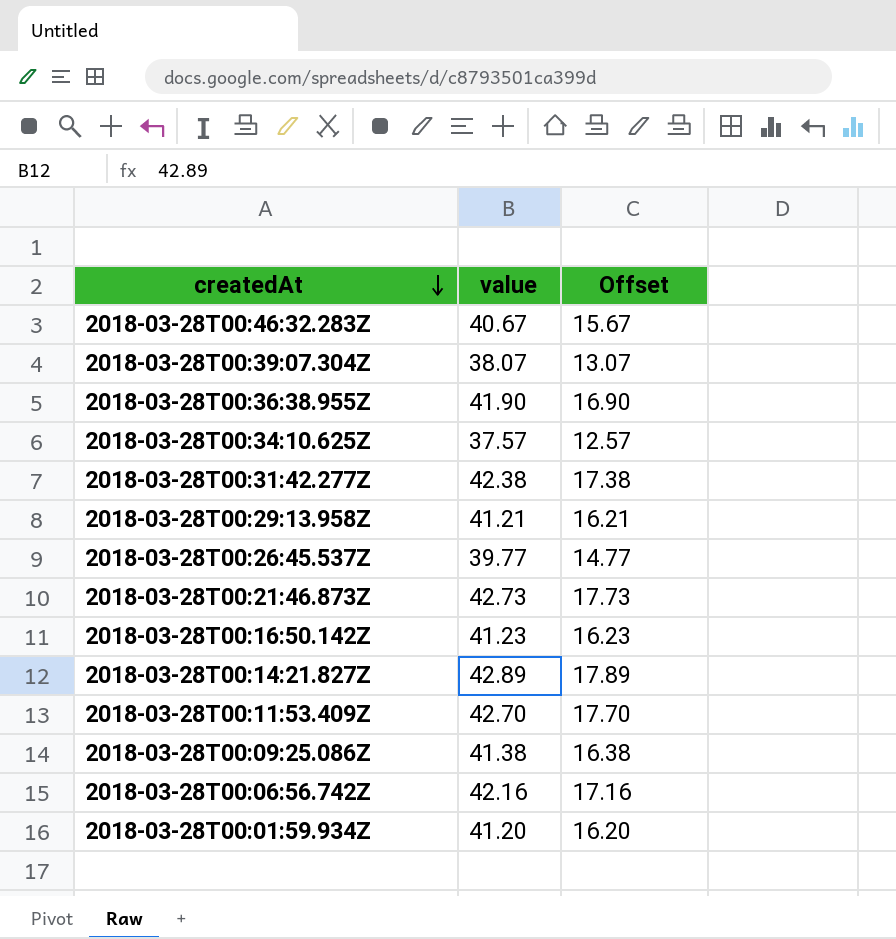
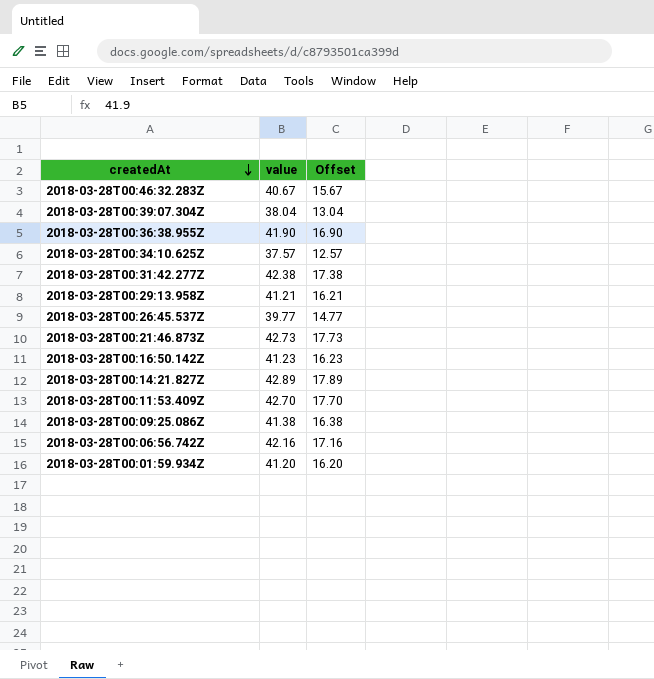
2018-03-28T00:39:07.304Z | value: 38.07 -> 38.04
2018-03-28T00:39:07.304Z | Offset: 13.07 -> 13.04

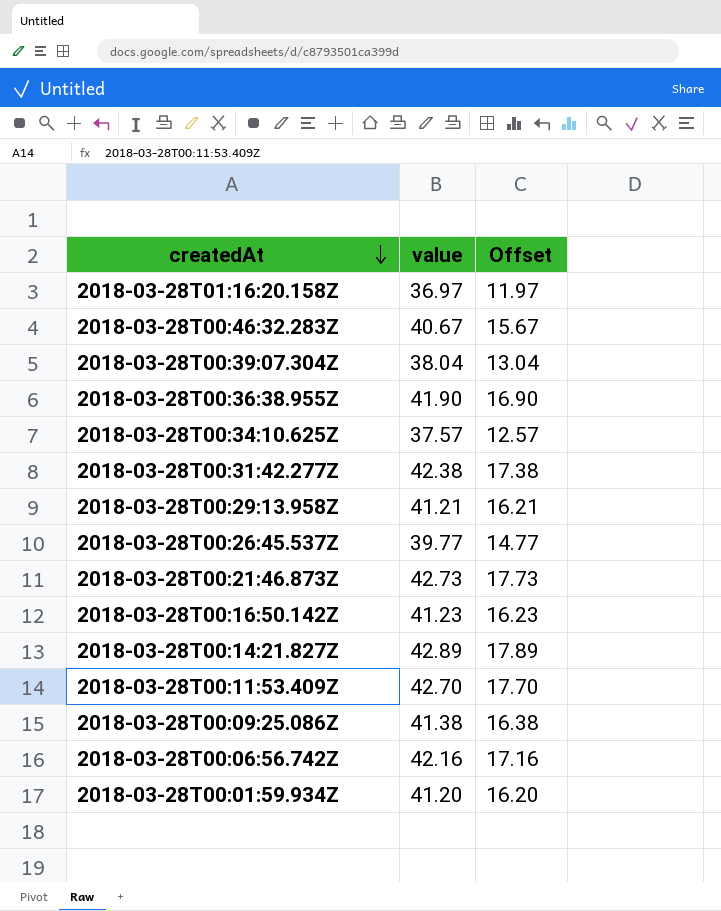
row 2018-03-28T01:16:20.158Z: none -> 36.97 | 11.97

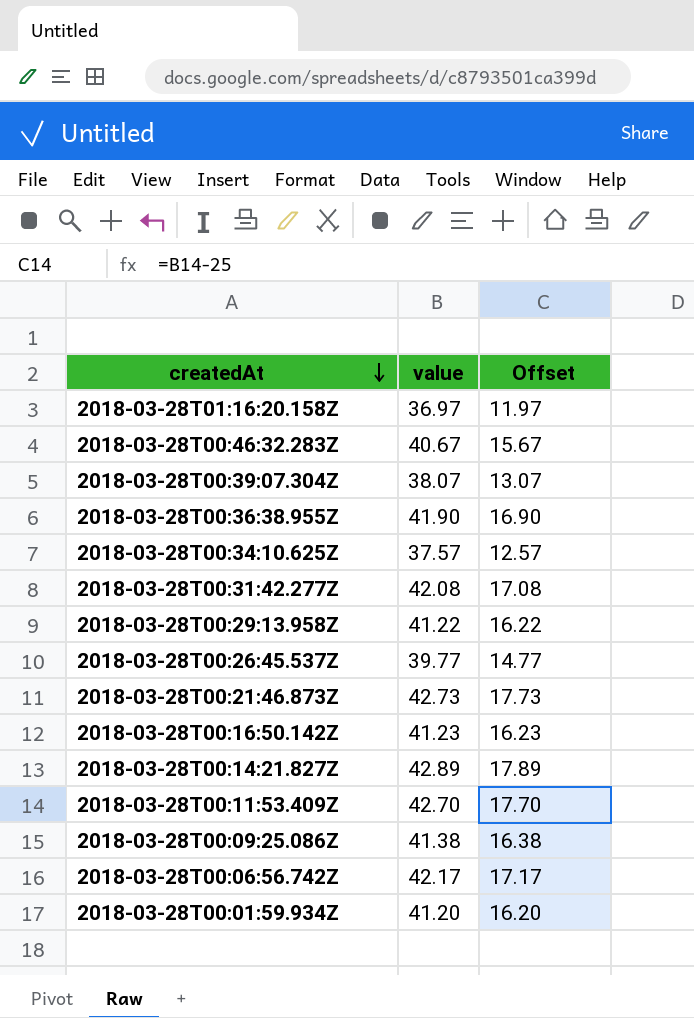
2018-03-28T00:39:07.304Z | value: 38.04 -> 38.07
2018-03-28T00:39:07.304Z | Offset: 13.04 -> 13.07
2018-03-28T00:31:42.277Z | value: 42.38 -> 42.08
2018-03-28T00:31:42.277Z | Offset: 17.38 -> 17.08
2018-03-28T00:29:13.958Z | value: 41.21 -> 41.22
2018-03-28T00:29:13.958Z | Offset: 16.21 -> 16.22
2018-03-28T00:06:56.742Z | value: 42.16 -> 42.17
2018-03-28T00:06:56.742Z | Offset: 17.16 -> 17.17

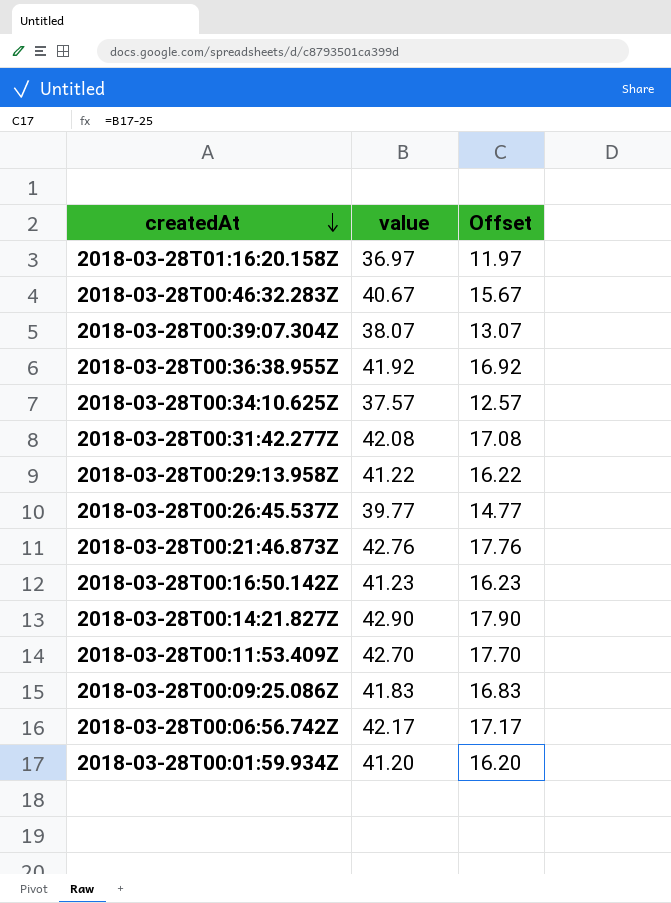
2018-03-28T00:36:38.955Z | value: 41.90 -> 41.92
2018-03-28T00:36:38.955Z | Offset: 16.90 -> 16.92
2018-03-28T00:21:46.873Z | value: 42.73 -> 42.76
2018-03-28T00:21:46.873Z | Offset: 17.73 -> 17.76
2018-03-28T00:14:21.827Z | value: 42.89 -> 42.90
2018-03-28T00:14:21.827Z | Offset: 17.89 -> 17.90
2018-03-28T00:09:25.086Z | value: 41.38 -> 41.83
2018-03-28T00:09:25.086Z | Offset: 16.38 -> 16.83

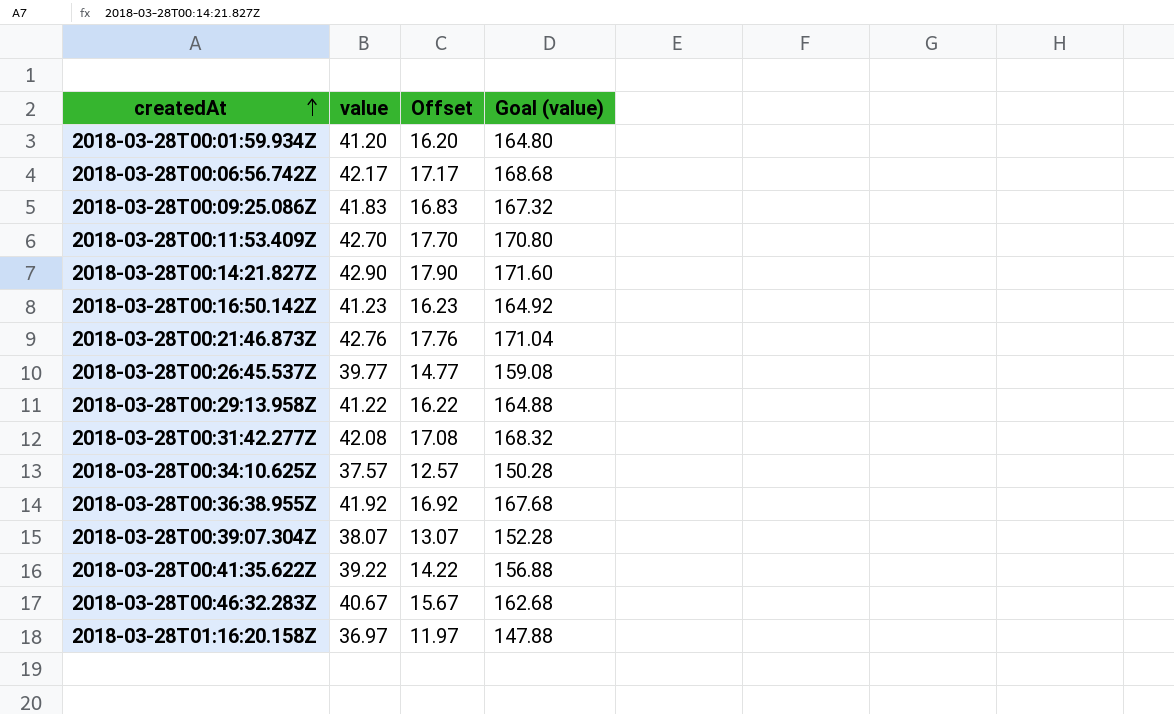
row order: createdAt descending -> createdAt ascending
column Goal (value) | formula: none -> [value] * 4
row 2018-03-28T00:41:35.622Z: none -> 39.22 | 14.22 | 156.88

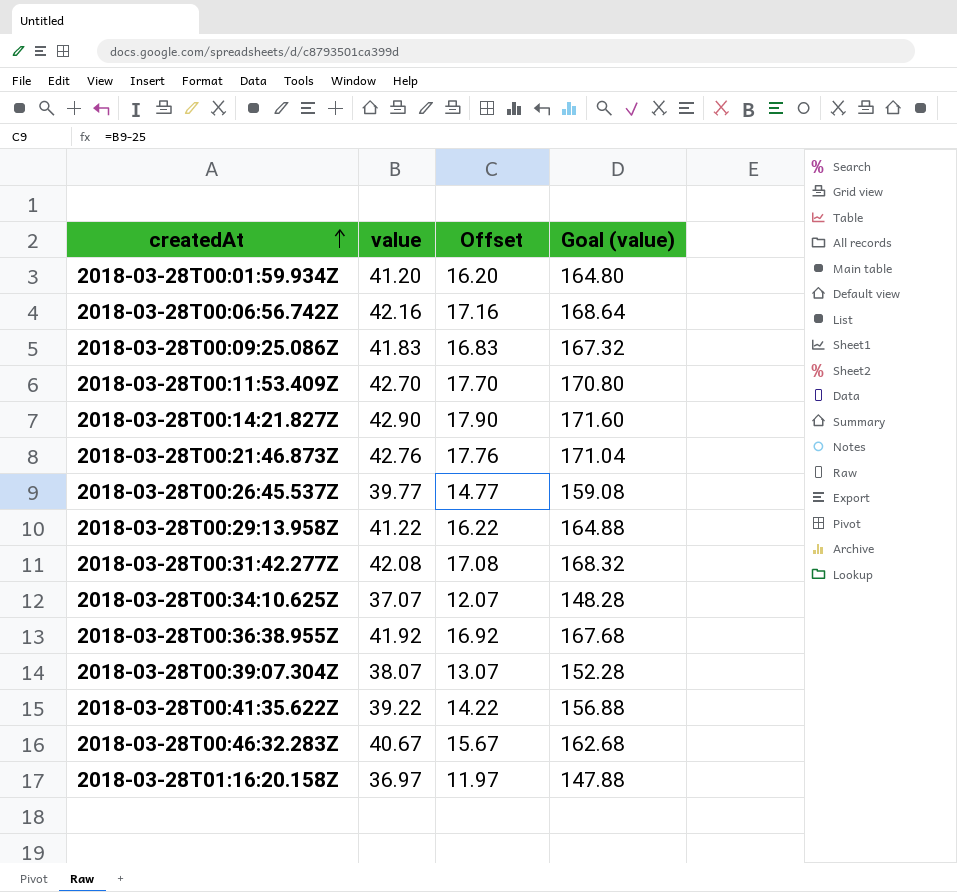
row 2018-03-28T00:16:50.142Z: 41.23 | 16.23 | 164.92 -> none
2018-03-28T00:06:56.742Z | value: 42.17 -> 42.16
2018-03-28T00:06:56.742Z | Offset: 17.17 -> 17.16
2018-03-28T00:06:56.742Z | Goal (value): 168.68 -> 168.64
2018-03-28T00:34:10.625Z | value: 37.57 -> 37.07
2018-03-28T00:34:10.625Z | Offset: 12.57 -> 12.07
2018-03-28T00:34:10.625Z | Goal (value): 150.28 -> 148.28

